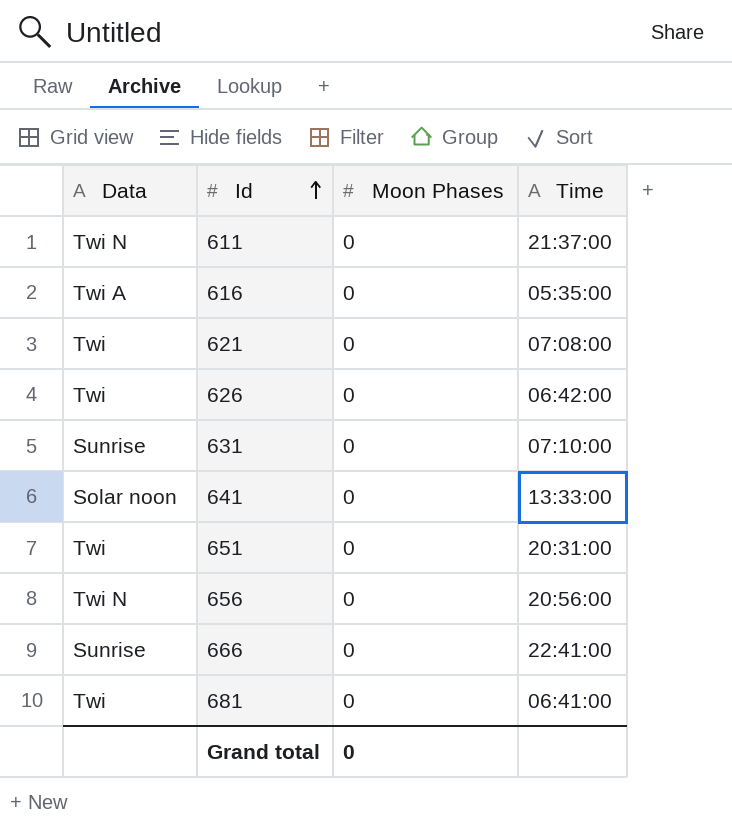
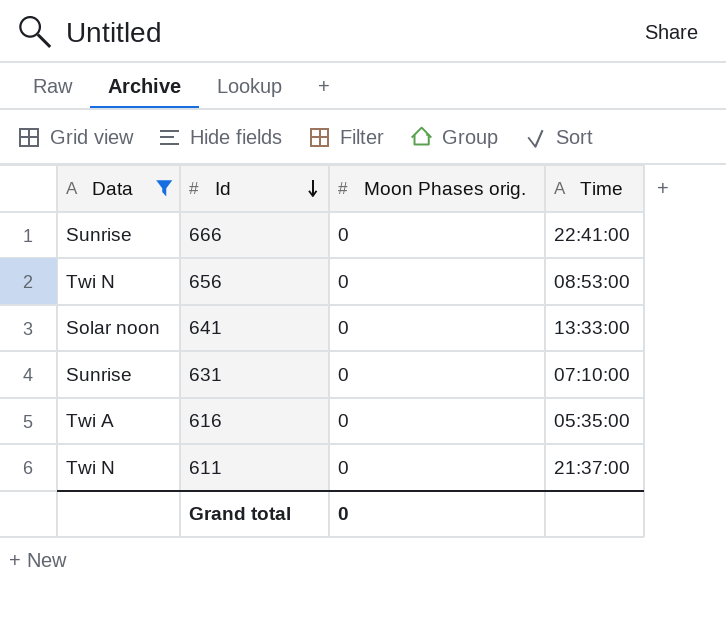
filter: none -> Data != Twi
row order: Id ascending -> Id descending
column name: Moon Phases -> Moon Phases orig.
656 | Time: 20:56:00 -> 08:53:00

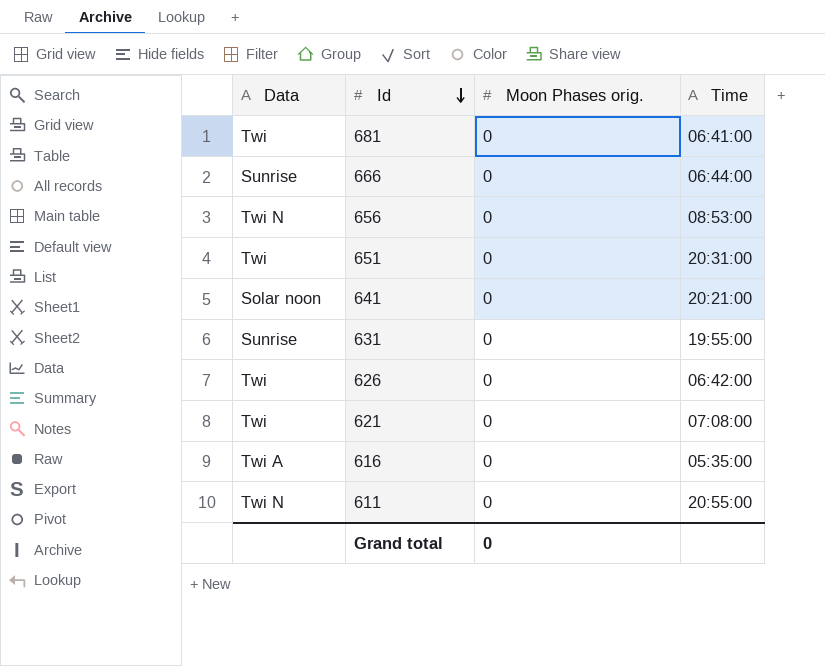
filter: Data != Twi -> none
666 | Time: 22:41:00 -> 06:44:00
641 | Time: 13:33:00 -> 20:21:00
631 | Time: 07:10:00 -> 19:55:00
611 | Time: 21:37:00 -> 20:55:00

